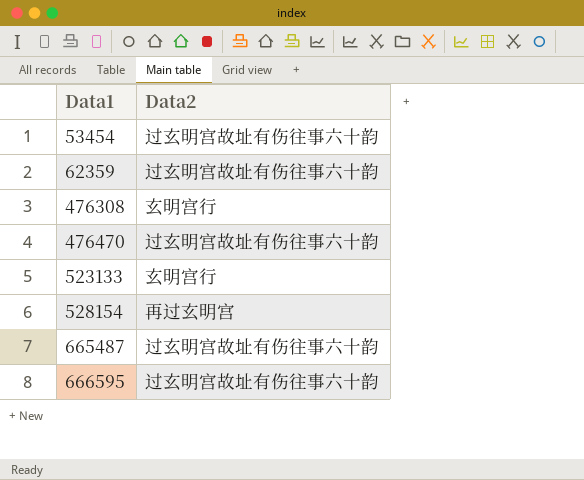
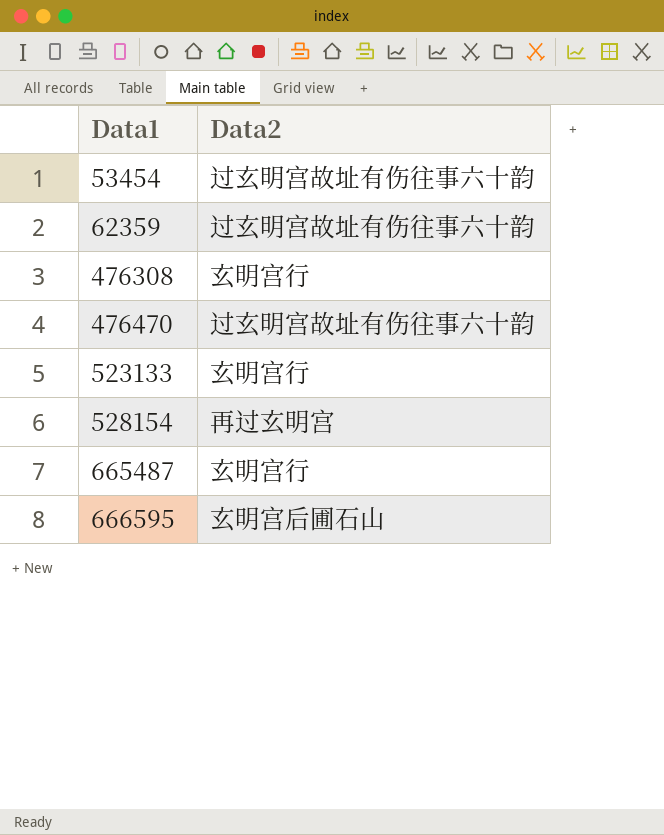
665487 | Data2: 过玄明宫故址有伤往事六十韵 -> 玄明宫行
666595 | Data2: 过玄明宫故址有伤往事六十韵 -> 玄明宫后圃石山

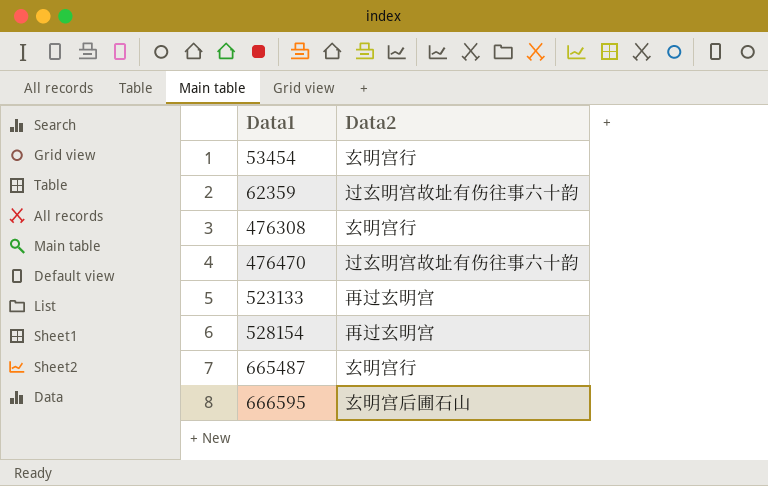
53454 | Data2: 过玄明宫故址有伤往事六十韵 -> 玄明宫行
523133 | Data2: 玄明宫行 -> 再过玄明宫

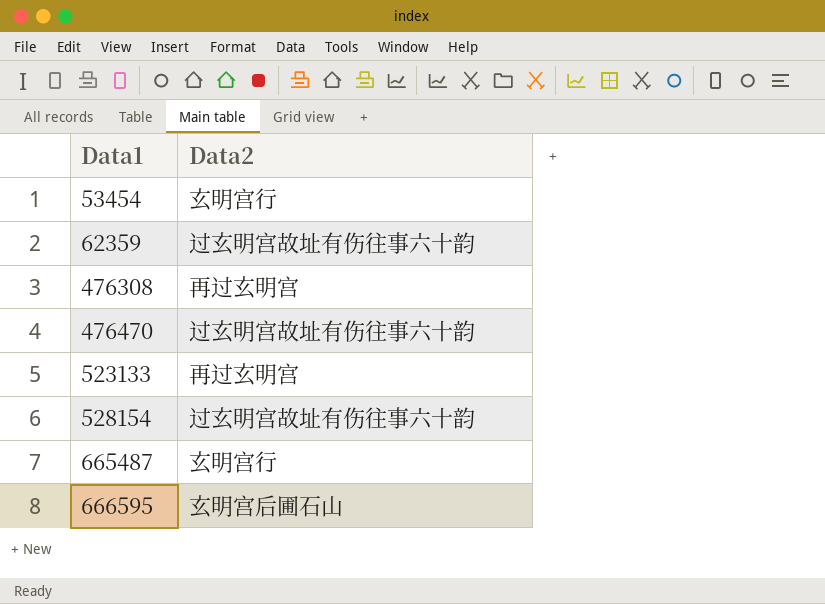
476308 | Data2: 玄明宫行 -> 再过玄明宫
528154 | Data2: 再过玄明宫 -> 过玄明宫故址有伤往事六十韵

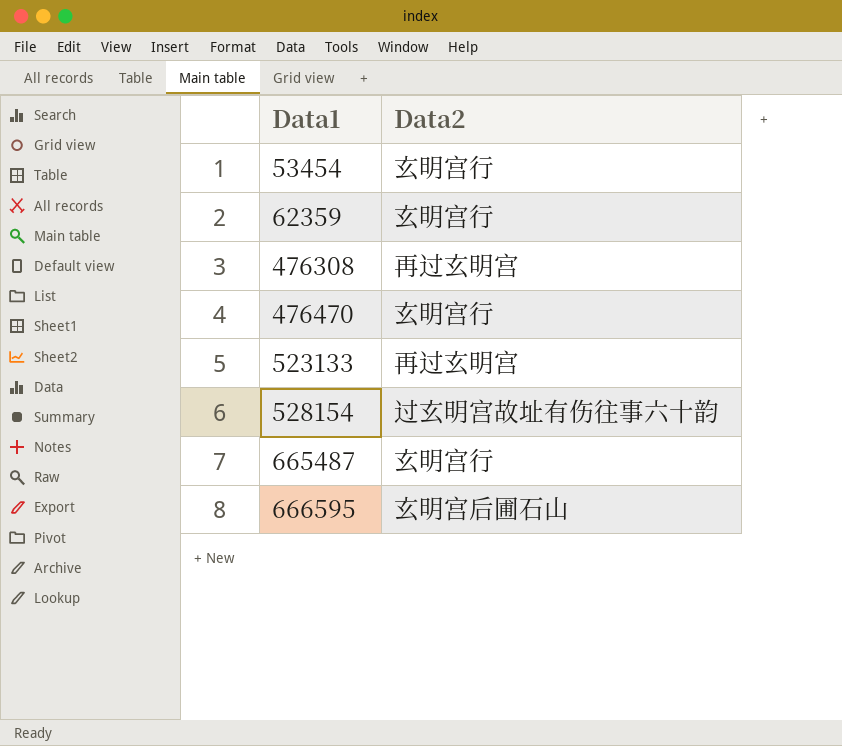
62359 | Data2: 过玄明宫故址有伤往事六十韵 -> 玄明宫行
476470 | Data2: 过玄明宫故址有伤往事六十韵 -> 玄明宫行

